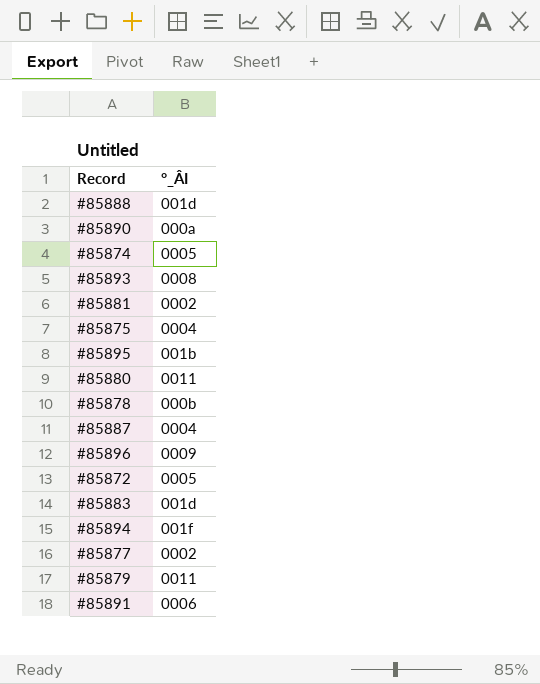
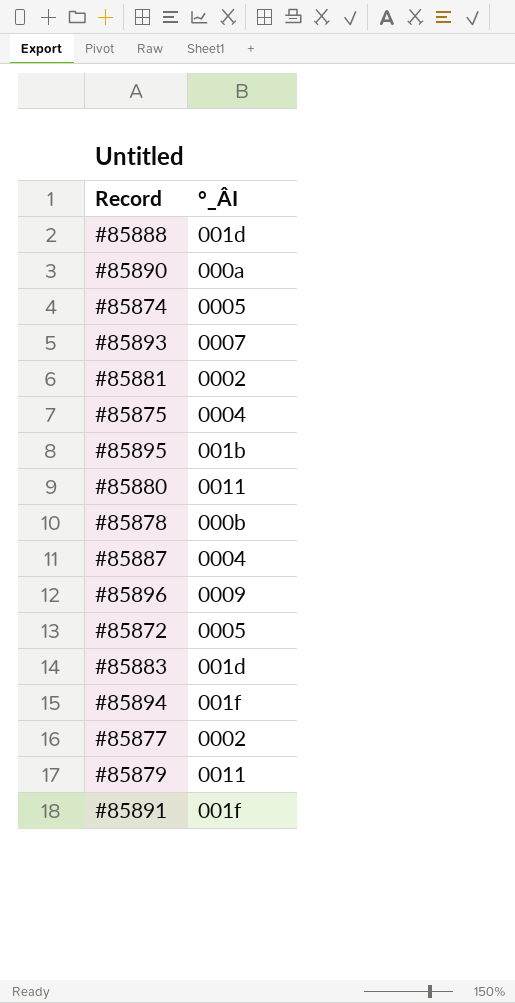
#85893 | °_ÂI: 0008 -> 0007
#85891 | °_ÂI: 0006 -> 001f

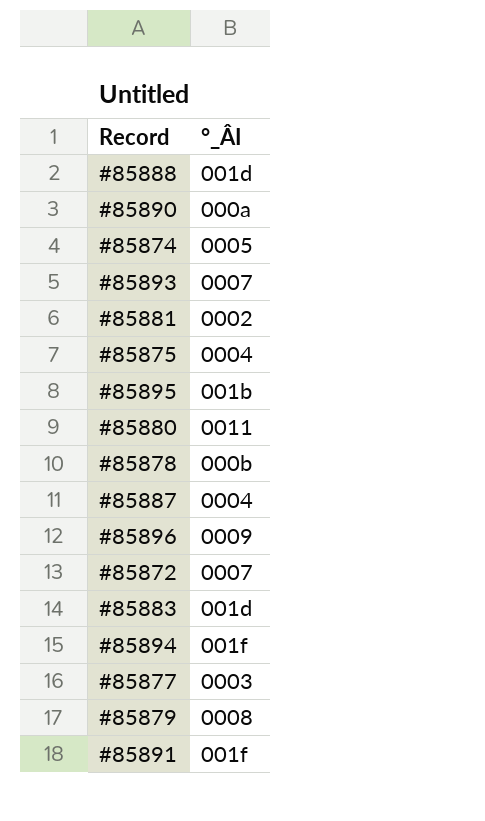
#85872 | °_ÂI: 0005 -> 0007
#85877 | °_ÂI: 0002 -> 0003
#85879 | °_ÂI: 0011 -> 0008

